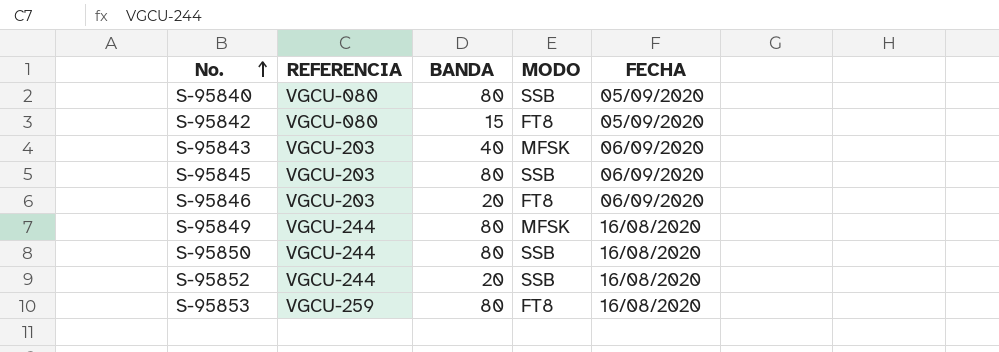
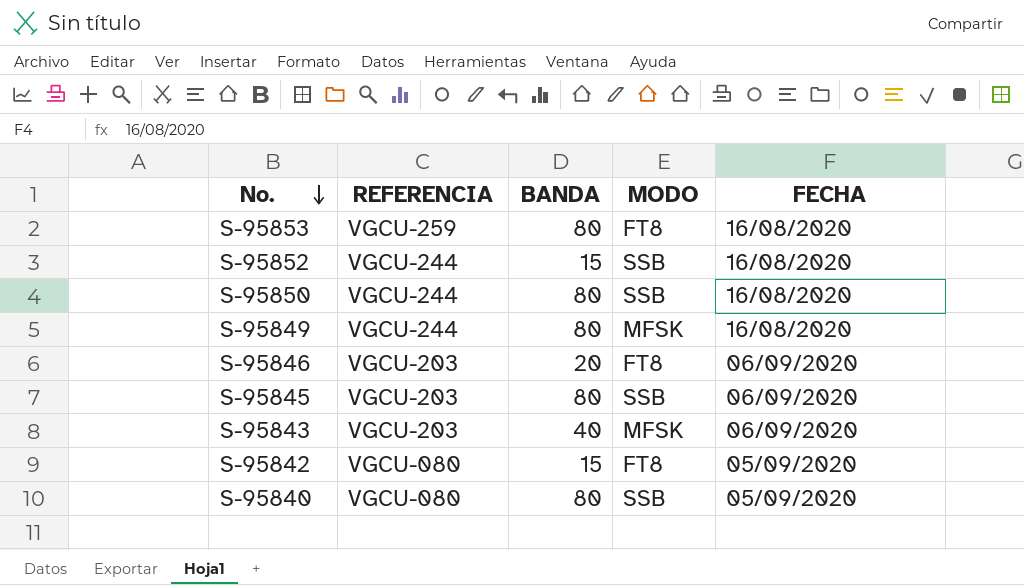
row order: No. ascending -> No. descending
S-95852 | BANDA: 20 -> 15

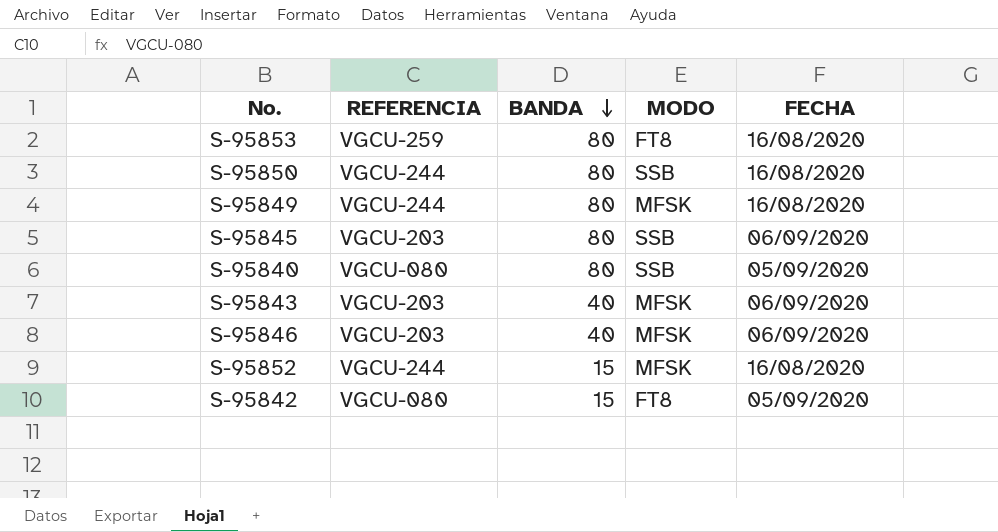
row order: No. descending -> BANDA descending
S-95846 | BANDA: 20 -> 40
S-95846 | MODO: FT8 -> MFSK
S-95852 | MODO: SSB -> MFSK

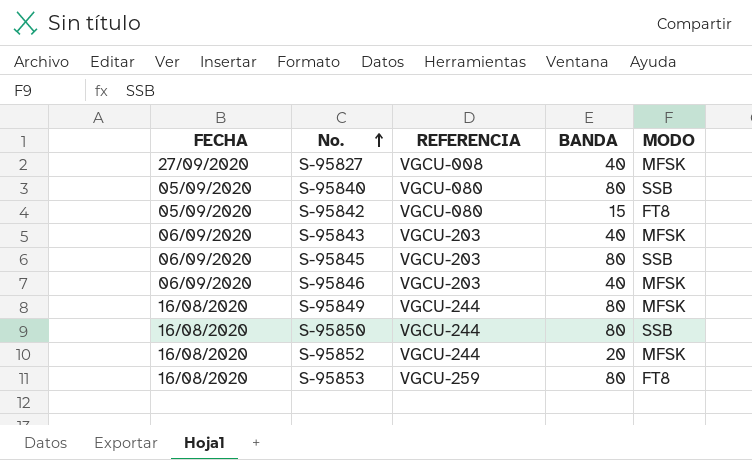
row order: BANDA descending -> No. ascending
column FECHA | position: 5 -> 1
row S-95827: none -> 27/09/2020 | VGCU-008 | 40 | MFSK
S-95852 | BANDA: 15 -> 20

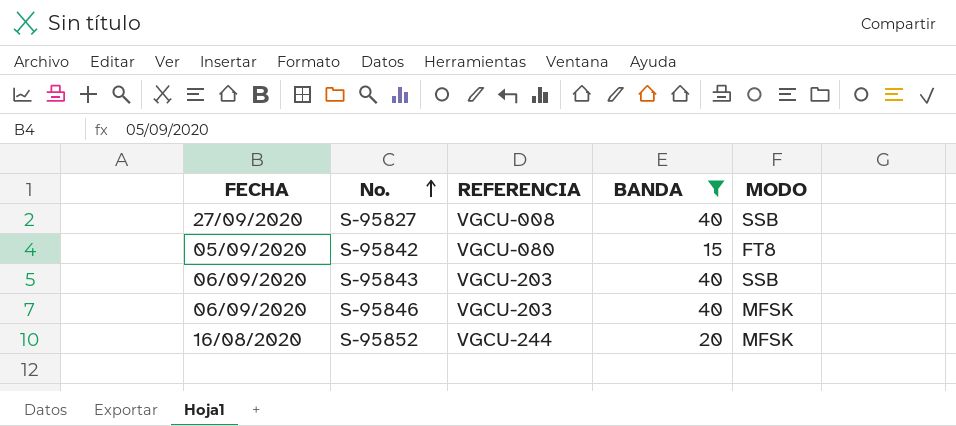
filter: none -> BANDA != 80
S-95827 | MODO: MFSK -> SSB
S-95843 | MODO: MFSK -> SSB

